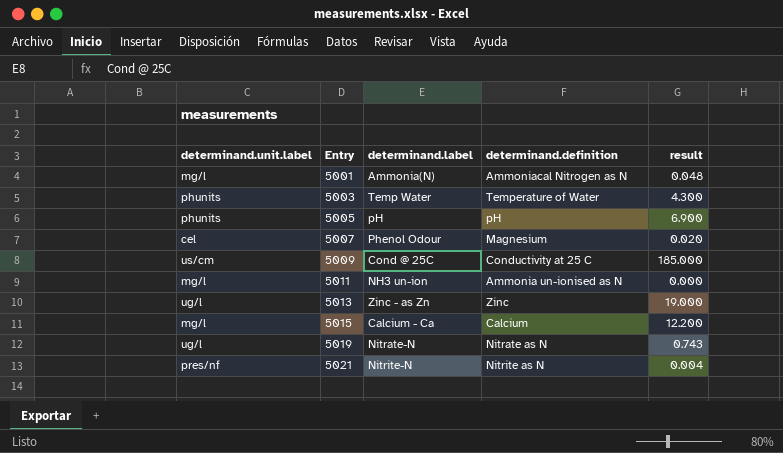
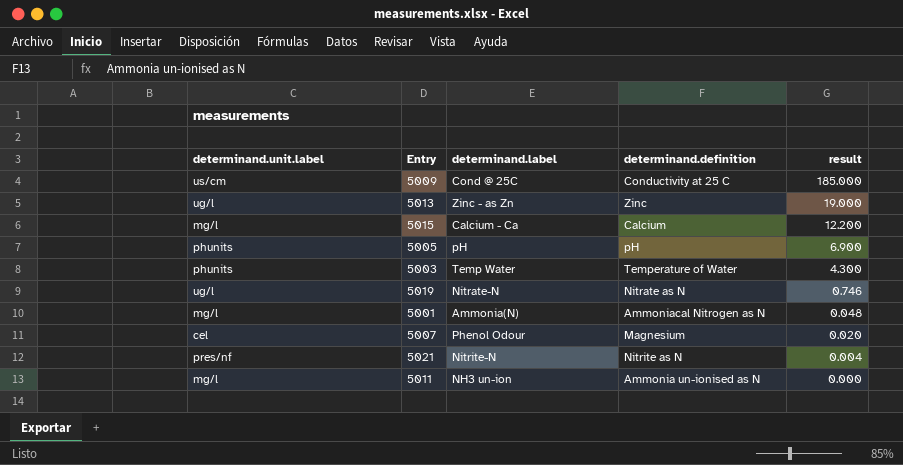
row order: Entry ascending -> result descending
5019 | result: 0.743 -> 0.746

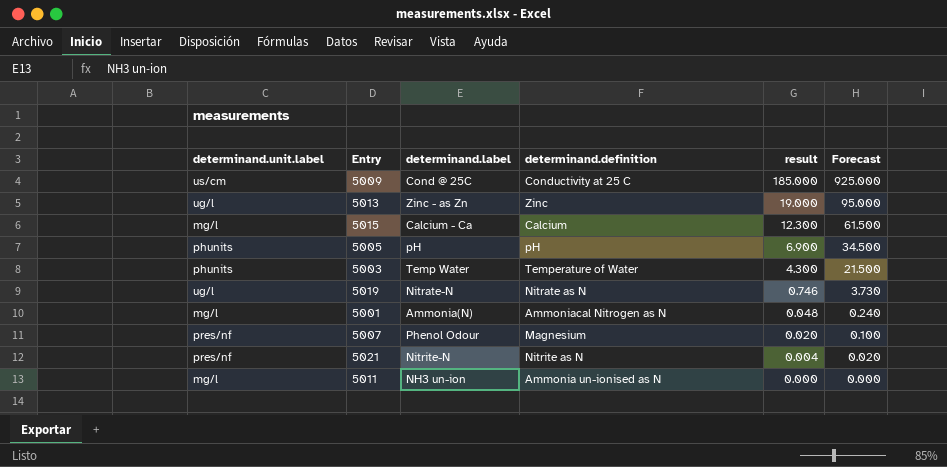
column Forecast | formula: none -> [result] * 5
5015 | result: 12.200 -> 12.300
5007 | determinand.unit.label: cel -> pres/nf

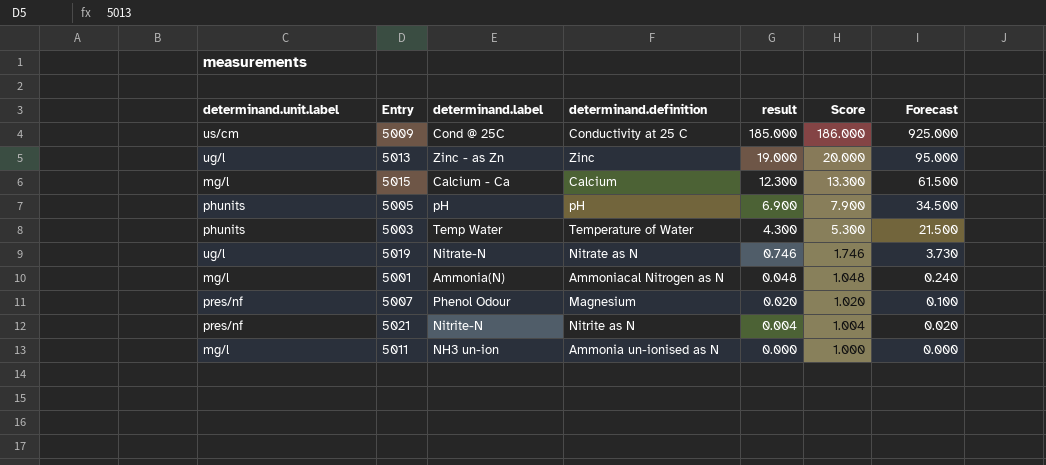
column Score | formula: none -> [result] + 1

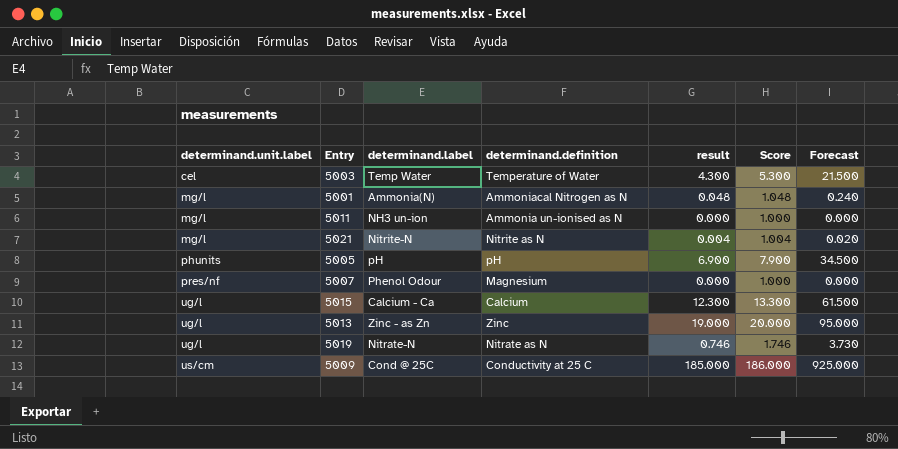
row order: result descending -> determinand.unit.label ascending
5003 | determinand.unit.label: phunits -> cel
5021 | determinand.unit.label: pres/nf -> mg/l
5007 | result: 0.020 -> 0.000
5007 | Score: 1.020 -> 1.000
5007 | Forecast: 0.100 -> 0.000
5015 | determinand.unit.label: mg/l -> ug/l

